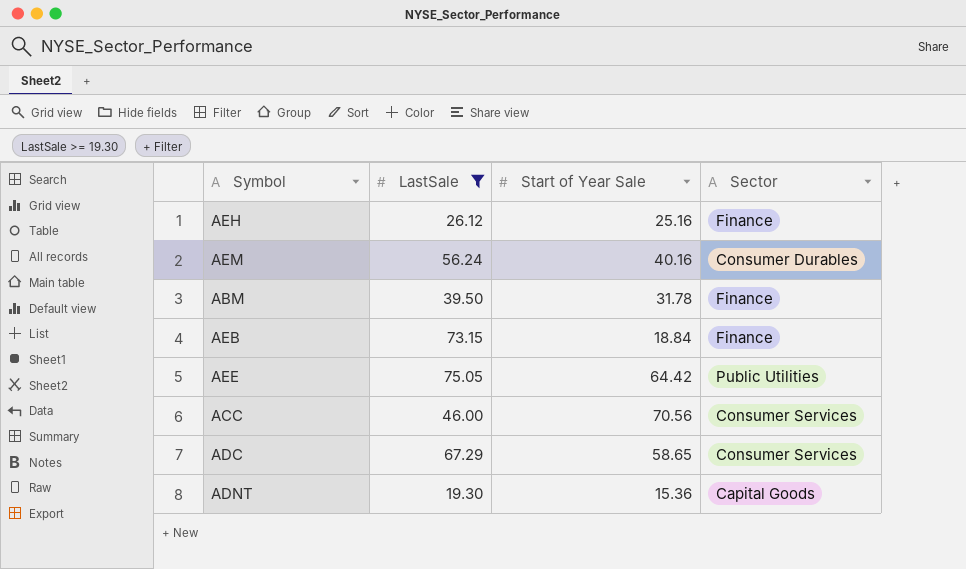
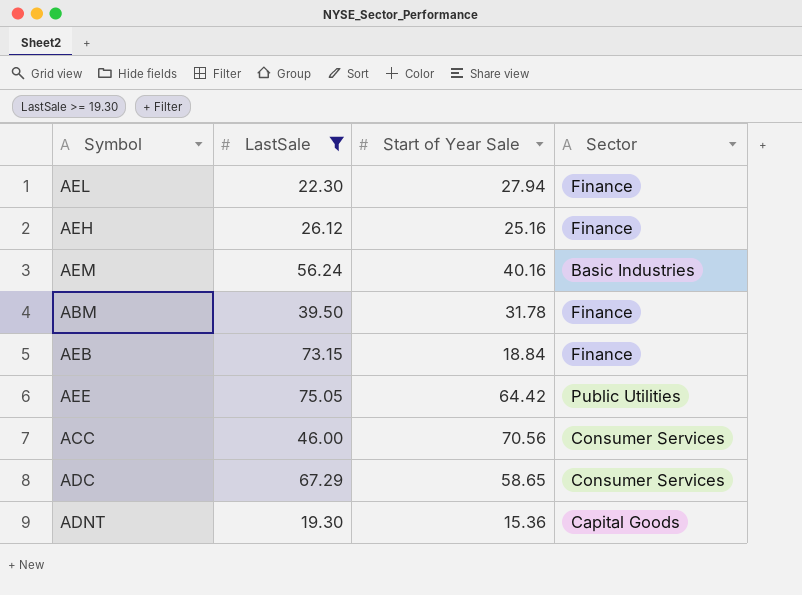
row AEL: none -> 22.30 | 27.94 | Finance
AEM | Sector: Consumer Durables -> Basic Industries

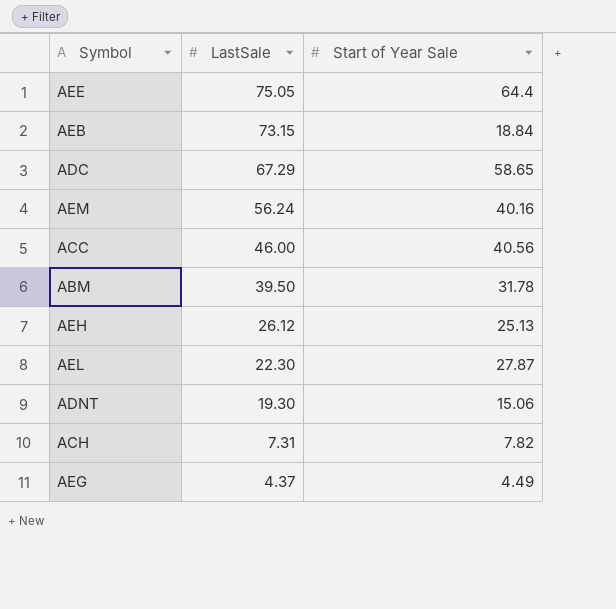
filter: LastSale >= 19.30 -> none
row order: none -> LastSale descending
column Sector | position: 4 -> none
AEE | Start of Year Sale: 64.42 -> 64.4
ACC | Start of Year Sale: 70.56 -> 40.56
AEH | Start of Year Sale: 25.16 -> 25.13
AEL | Start of Year Sale: 27.94 -> 27.87
ADNT | Start of Year Sale: 15.36 -> 15.06

